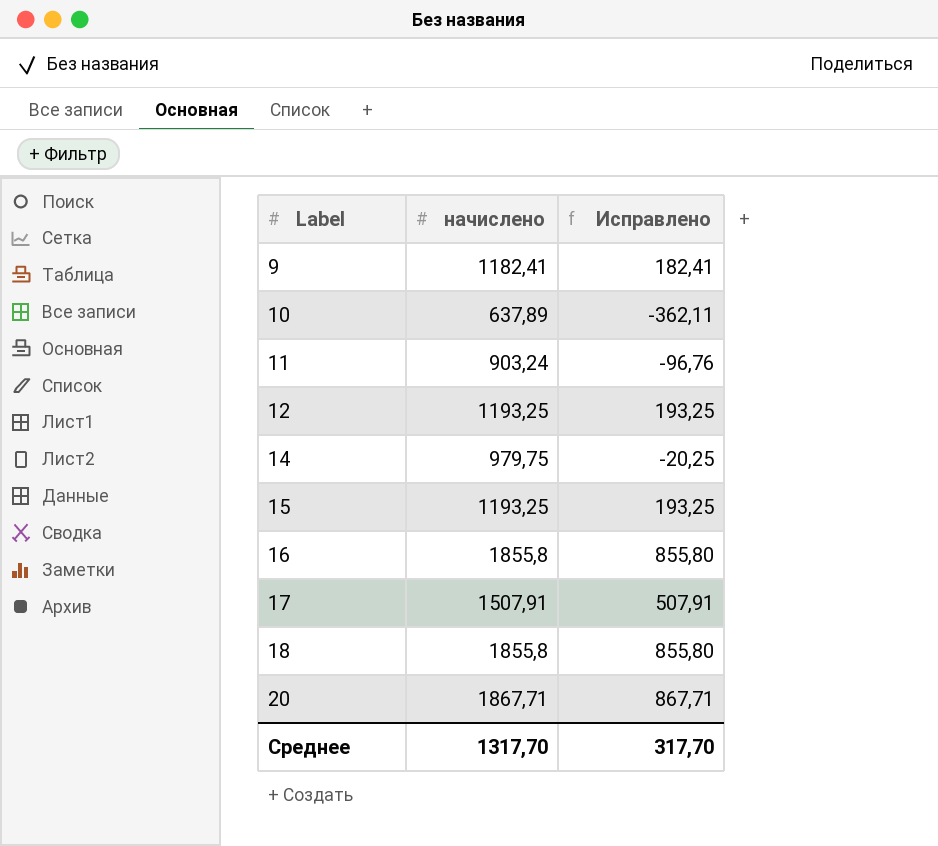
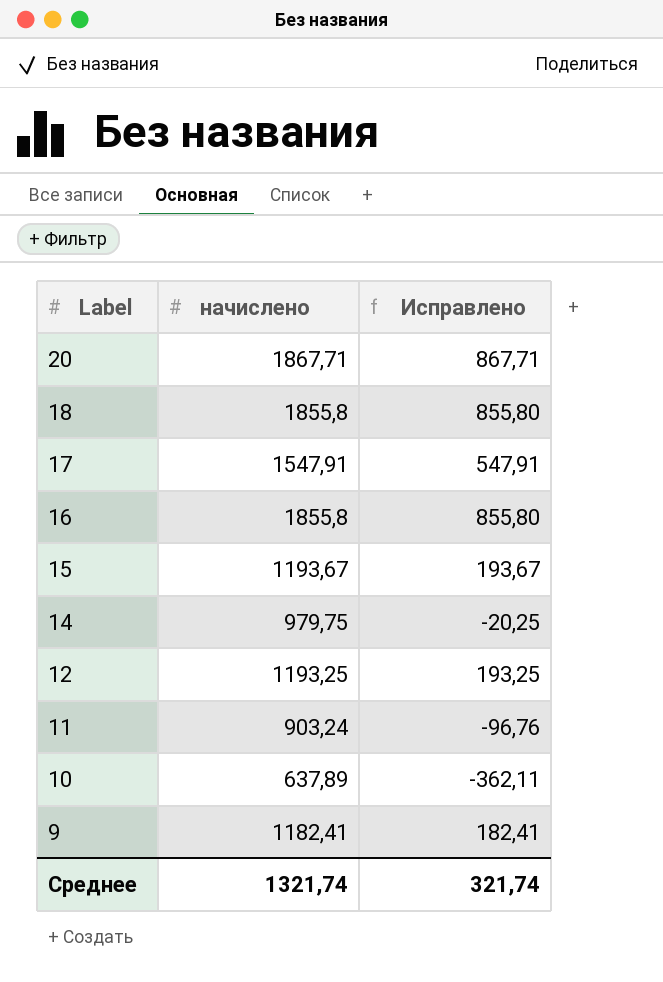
row order: Label ascending -> Label descending
17 | начислено: 1507,91 -> 1547,91
17 | Исправлено: 507,91 -> 547,91
15 | начислено: 1193,25 -> 1193,67
15 | Исправлено: 193,25 -> 193,67
Среднее | начислено: 1317,70 -> 1321,74
Среднее | Исправлено: 317,70 -> 321,74

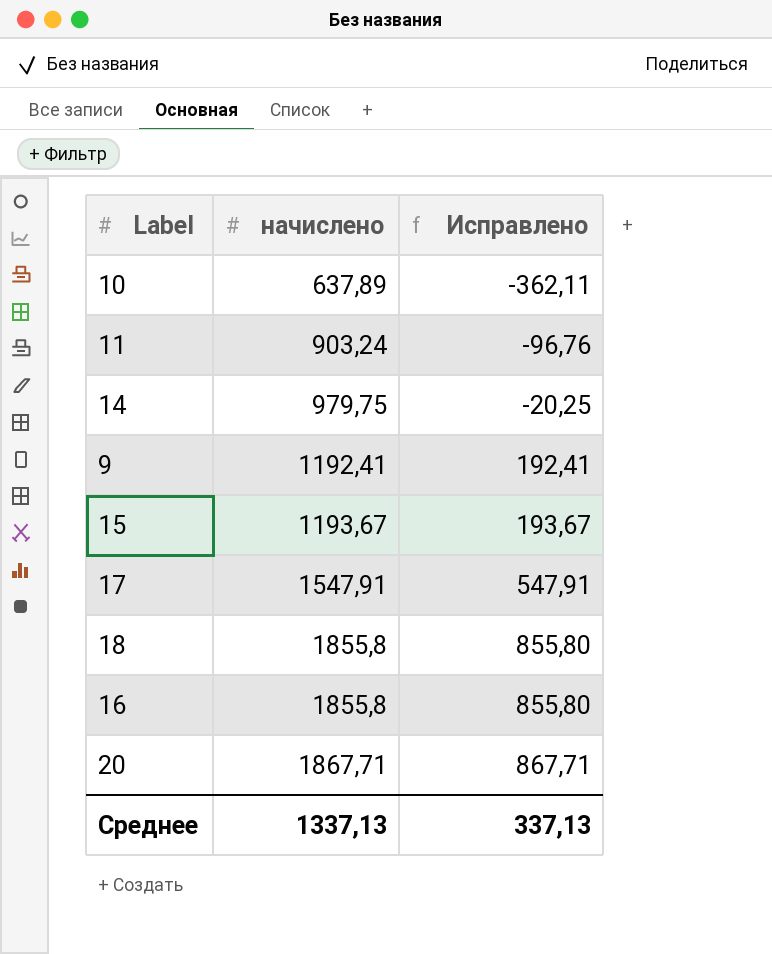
row order: Label descending -> начислено ascending
row 12: 1193,25 | 193,25 -> none
9 | начислено: 1182,41 -> 1192,41
9 | Исправлено: 182,41 -> 192,41
Среднее | начислено: 1321,74 -> 1337,13
Среднее | Исправлено: 321,74 -> 337,13

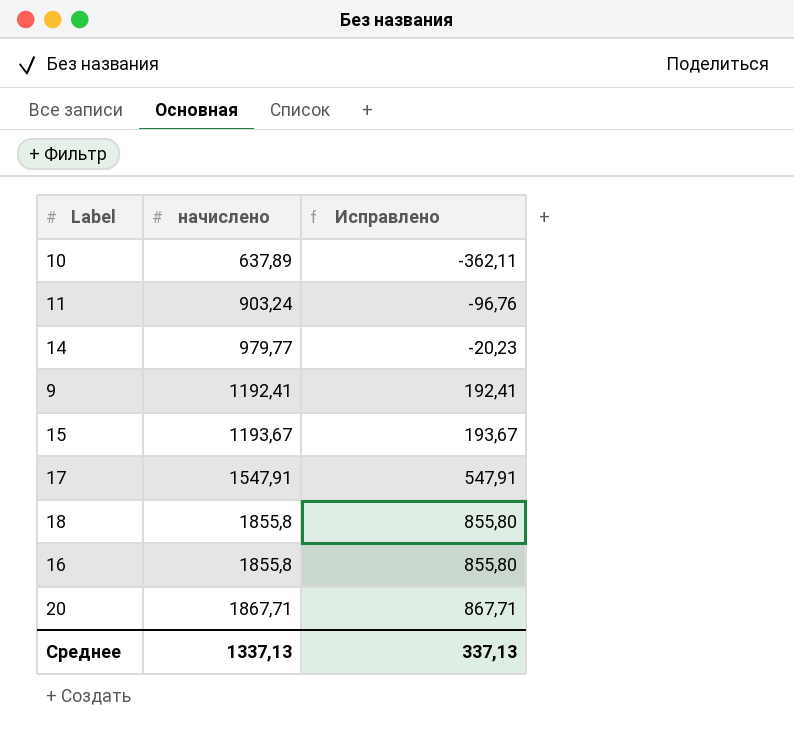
14 | начислено: 979,75 -> 979,77
14 | Исправлено: -20,25 -> -20,23

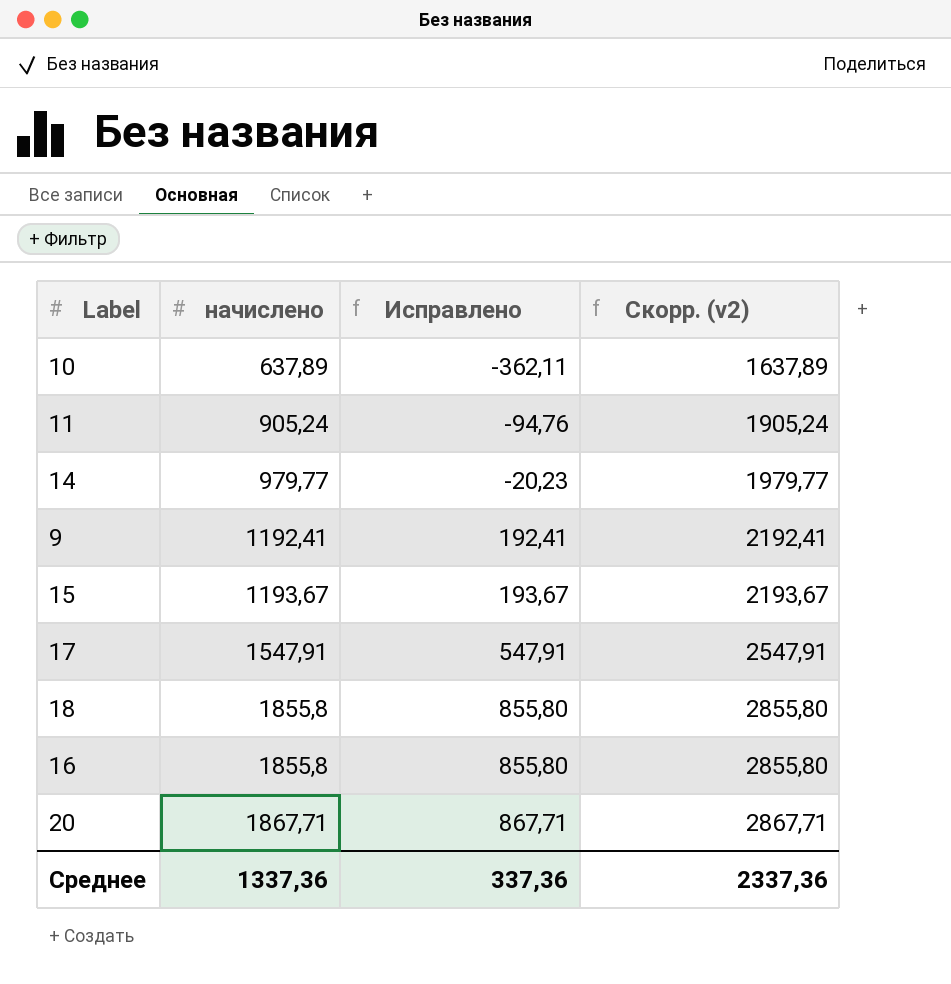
column Скорр. (v2) | formula: none -> [начислено] + 1000
11 | начислено: 903,24 -> 905,24
11 | Исправлено: -96,76 -> -94,76
Среднее | начислено: 1337,13 -> 1337,36
Среднее | Исправлено: 337,13 -> 337,36

